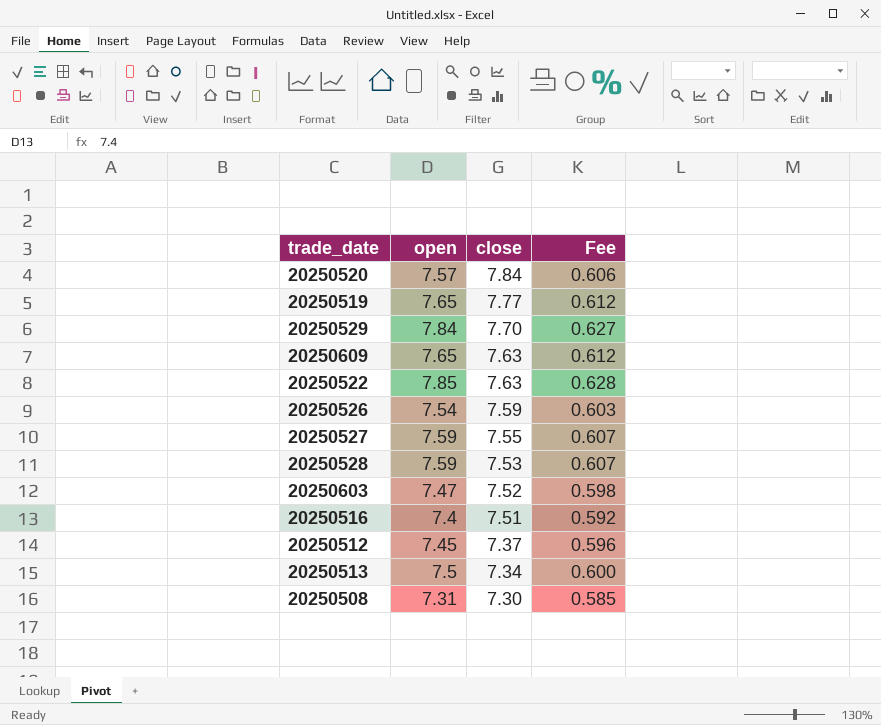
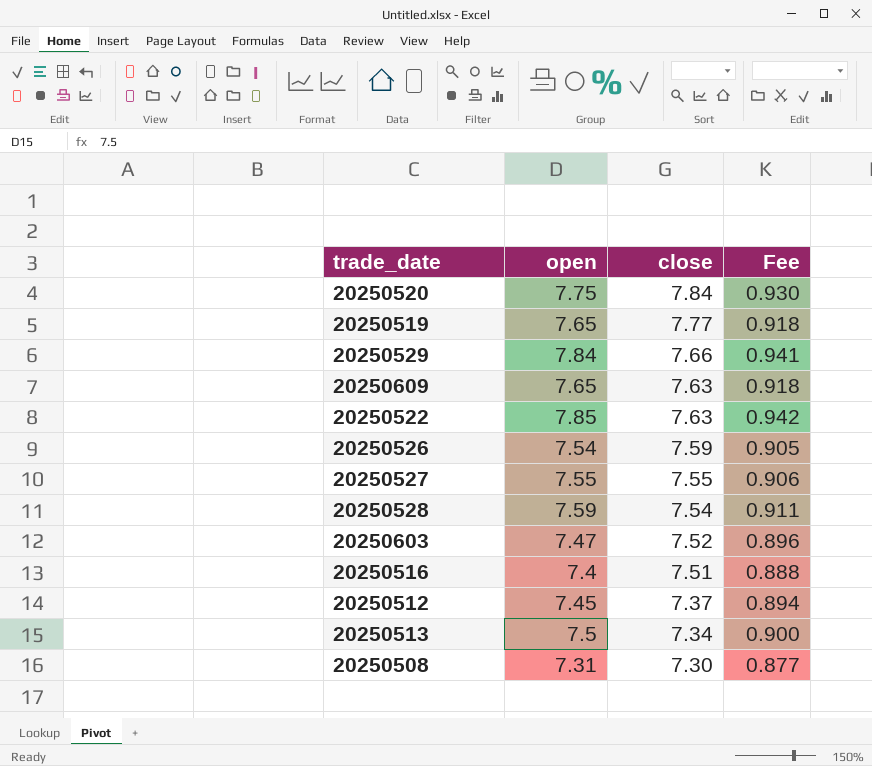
column Fee | formula: [open] * 0.08 -> [open] * 0.12
20250520 | open: 7.57 -> 7.75
20250529 | close: 7.70 -> 7.66
20250527 | open: 7.59 -> 7.55
20250528 | close: 7.53 -> 7.54

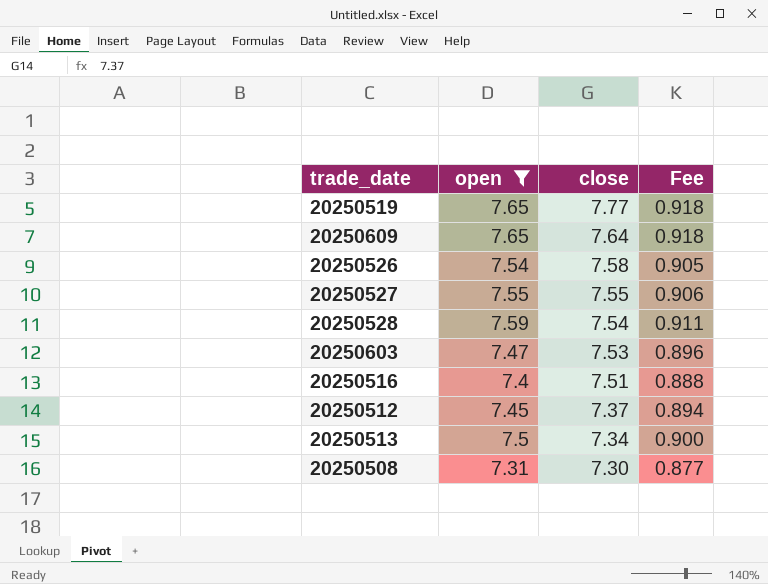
filter: none -> open <= 7.65
20250609 | close: 7.63 -> 7.64
20250526 | close: 7.59 -> 7.58
20250603 | close: 7.52 -> 7.53

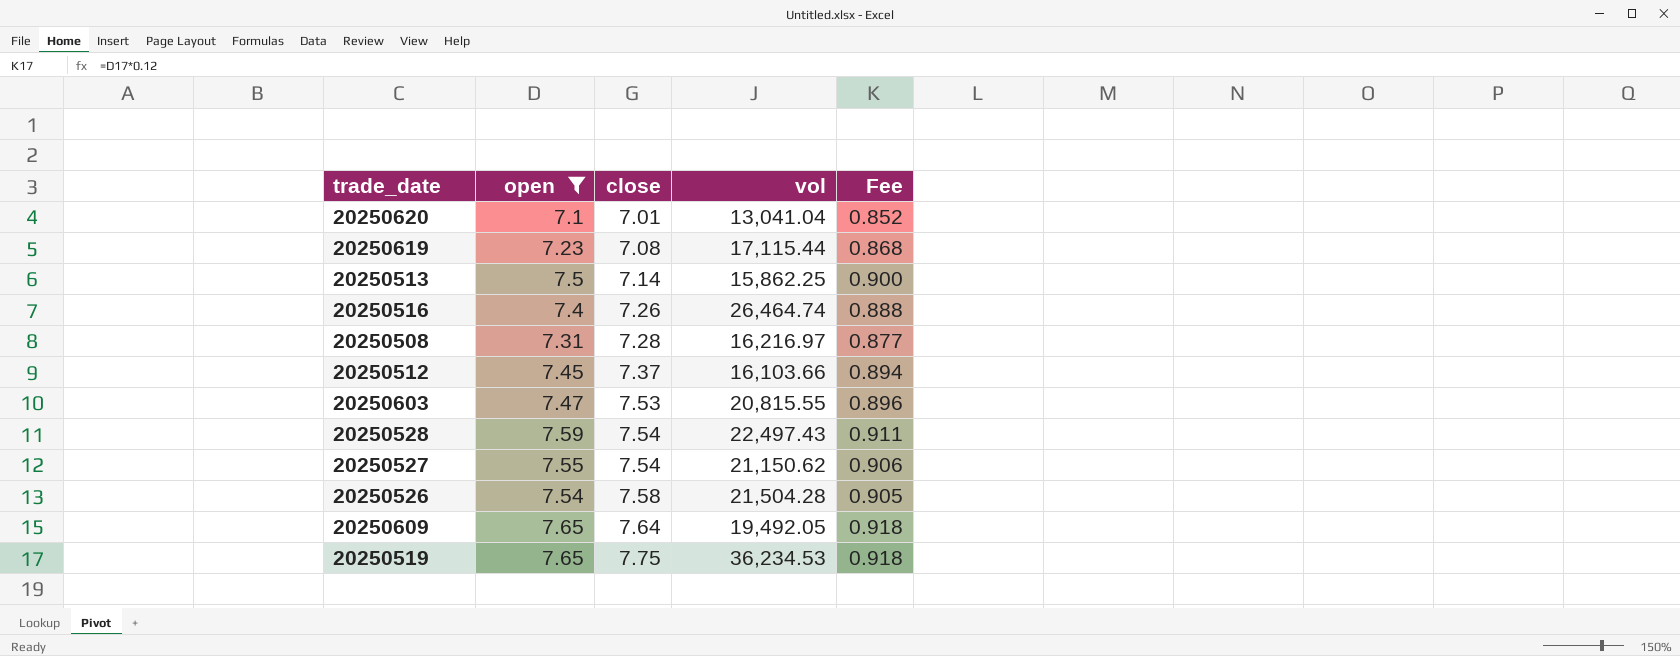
row order: close descending -> close ascending
column vol | position: none -> 4
row 20250620: none -> 7.1 | 7.01 | 13,041.04 | 0.852
row 20250619: none -> 7.23 | 7.08 | 17,115.44 | 0.868
20250513 | close: 7.34 -> 7.14
20250516 | close: 7.51 -> 7.26
20250508 | close: 7.30 -> 7.28
20250527 | close: 7.55 -> 7.54
20250519 | close: 7.77 -> 7.75

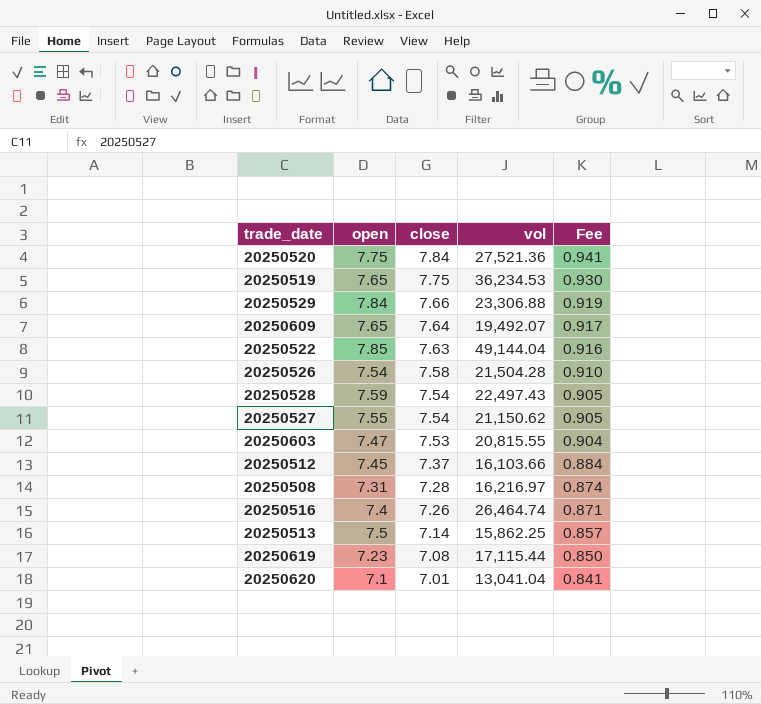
filter: open <= 7.65 -> none
row order: close ascending -> close descending
column Fee | formula: [open] * 0.12 -> [close] * 0.12
20250609 | vol: 19,492.05 -> 19,492.07

